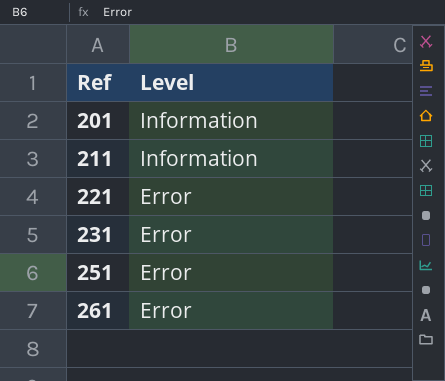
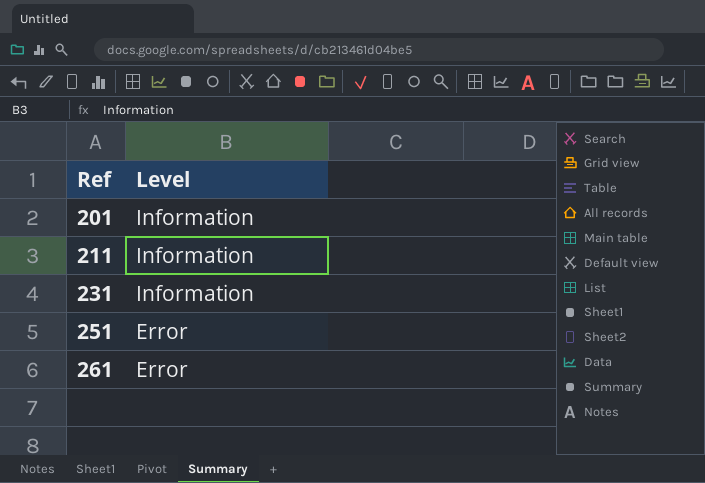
row 221: Error -> none
231 | Level: Error -> Information

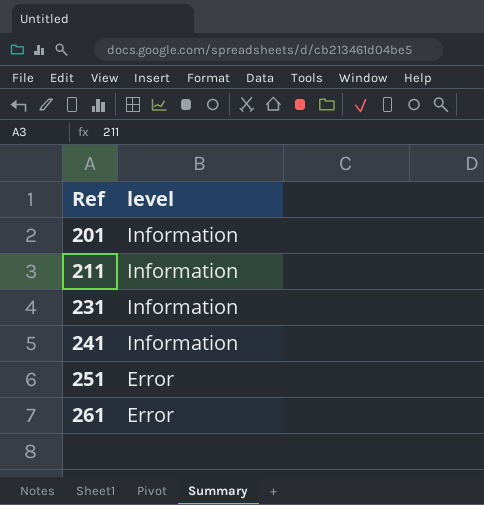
column name: Level -> level
row 241: none -> Information

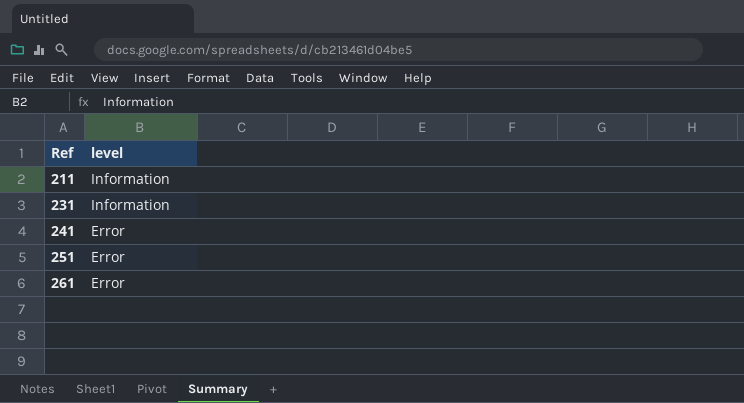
row 201: Information -> none
241 | level: Information -> Error

